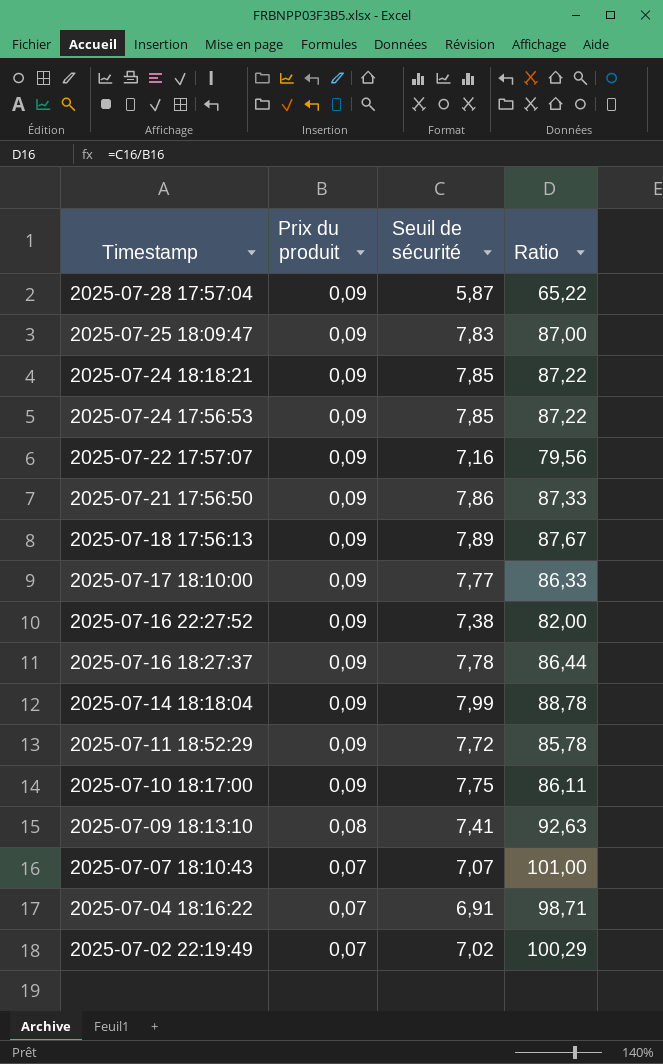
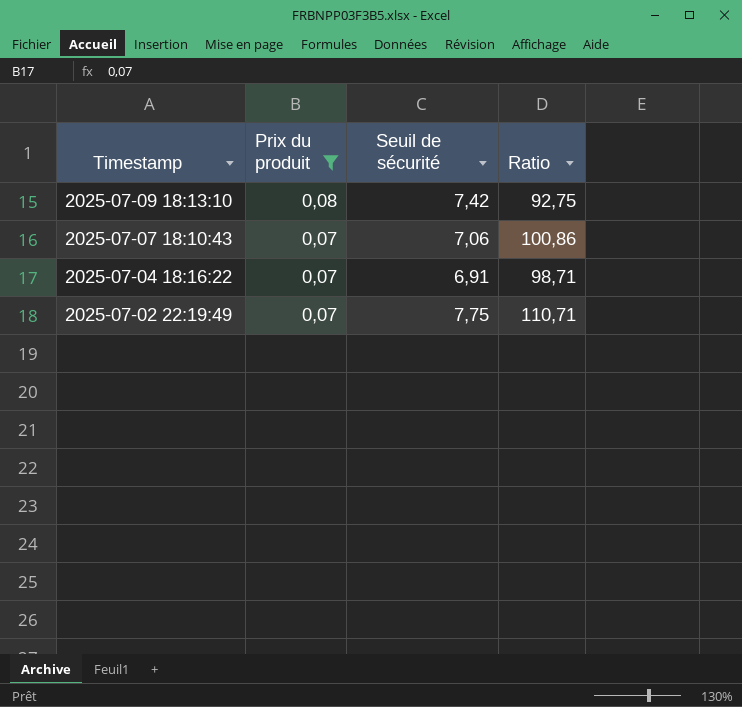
filter: none -> Prix du produit != 0,09
2025-07-09 18:13:10 | Seuil de sécurité: 7,41 -> 7,42
2025-07-09 18:13:10 | Ratio: 92,63 -> 92,75
2025-07-07 18:10:43 | Seuil de sécurité: 7,07 -> 7,06
2025-07-07 18:10:43 | Ratio: 101,00 -> 100,86
2025-07-02 22:19:49 | Seuil de sécurité: 7,02 -> 7,75
2025-07-02 22:19:49 | Ratio: 100,29 -> 110,71

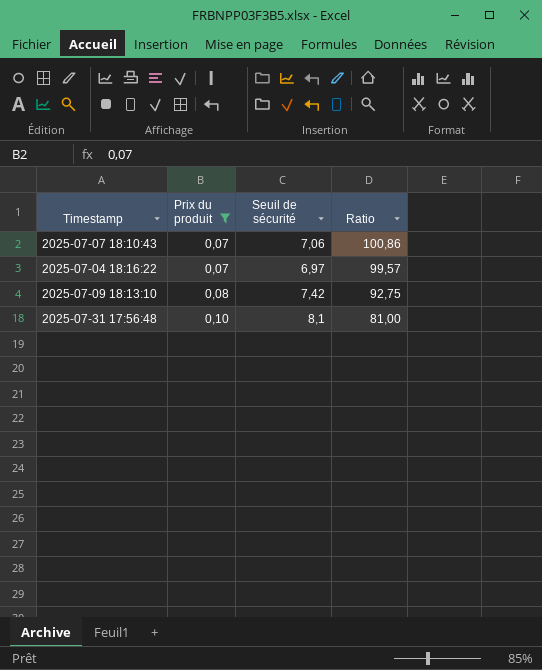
row order: Timestamp descending -> Prix du produit ascending
row 2025-07-02 22:19:49: 0,07 | 7,75 | 110,71 -> none
2025-07-04 18:16:22 | Seuil de sécurité: 6,91 -> 6,97
2025-07-04 18:16:22 | Ratio: 98,71 -> 99,57
row 2025-07-31 17:56:48: none -> 0,10 | 8,1 | 81,00

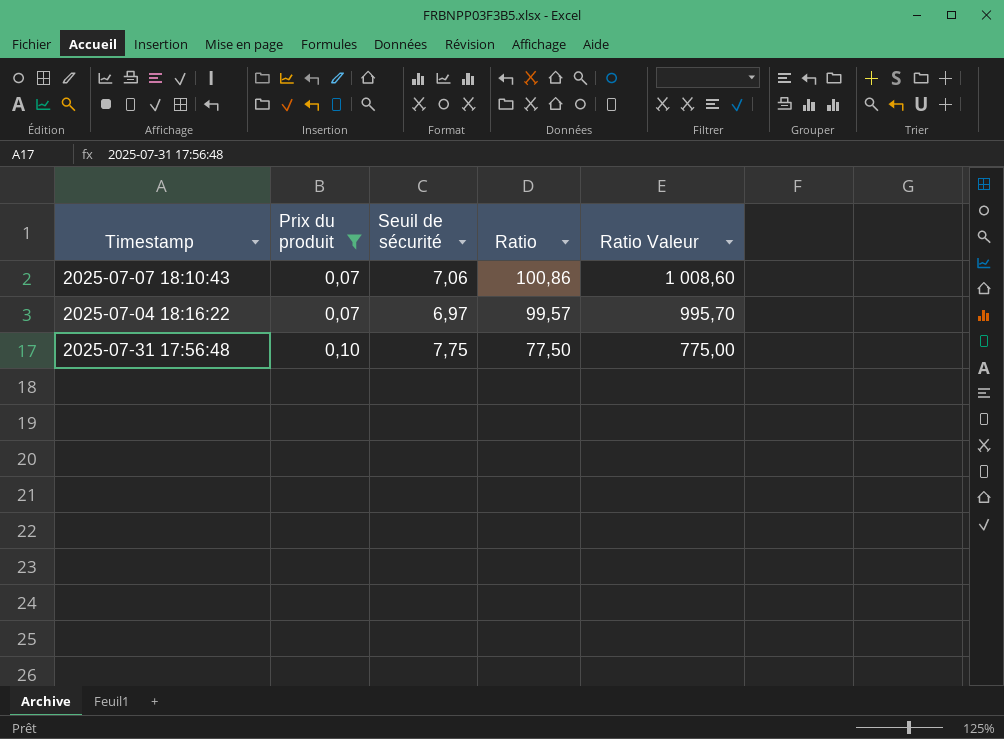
column Ratio Valeur | formula: none -> [Ratio] * 10
row 2025-07-09 18:13:10: 0,08 | 7,42 | 92,75 -> none
2025-07-31 17:56:48 | Seuil de sécurité: 8,1 -> 7,75
2025-07-31 17:56:48 | Ratio: 81,00 -> 77,50

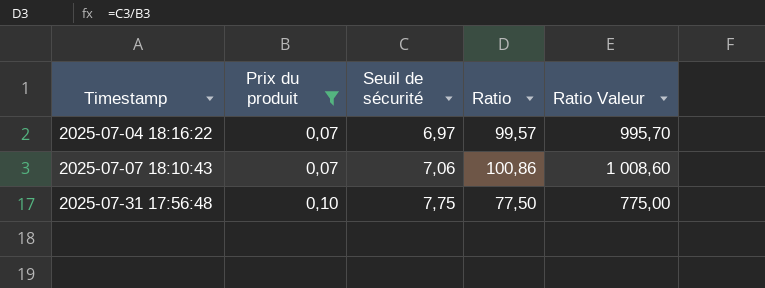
row order: Prix du produit ascending -> Timestamp ascending

